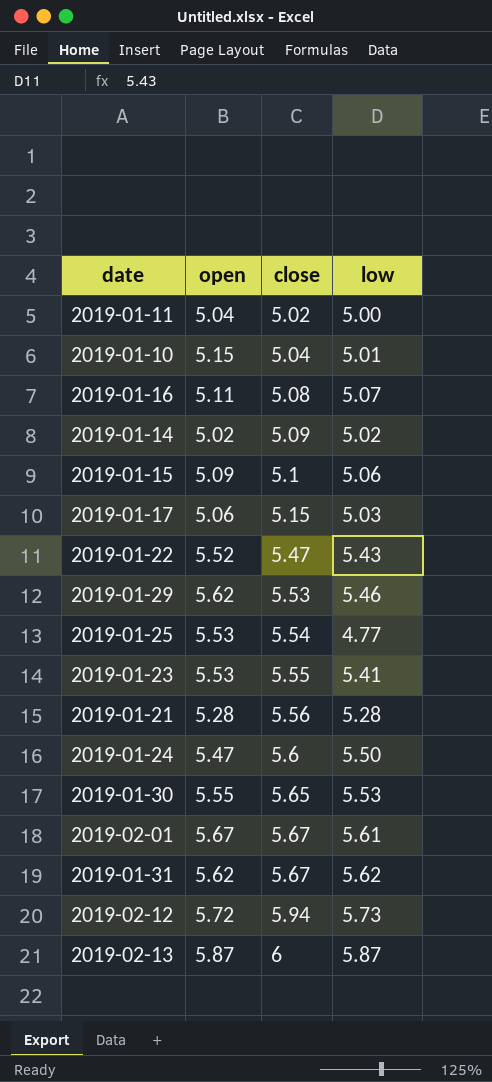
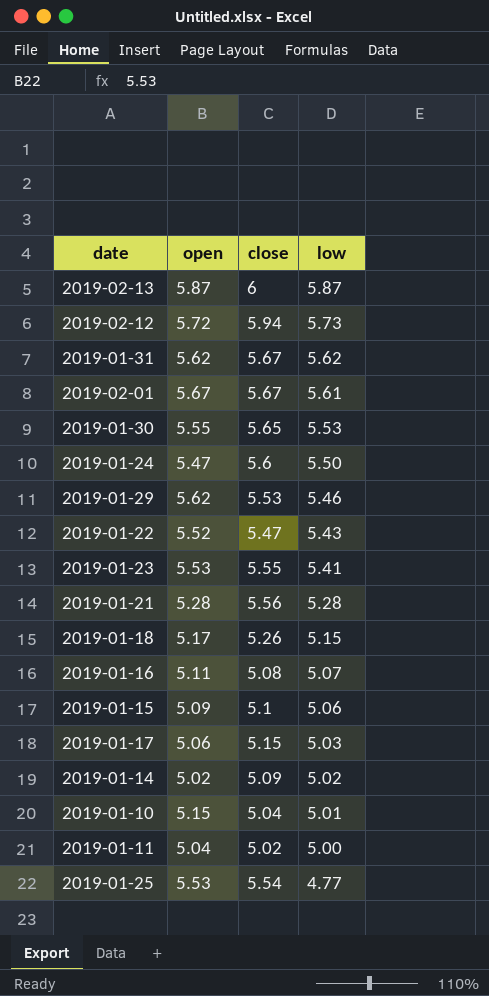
row order: close ascending -> low descending
row 2019-01-18: none -> 5.17 | 5.26 | 5.15

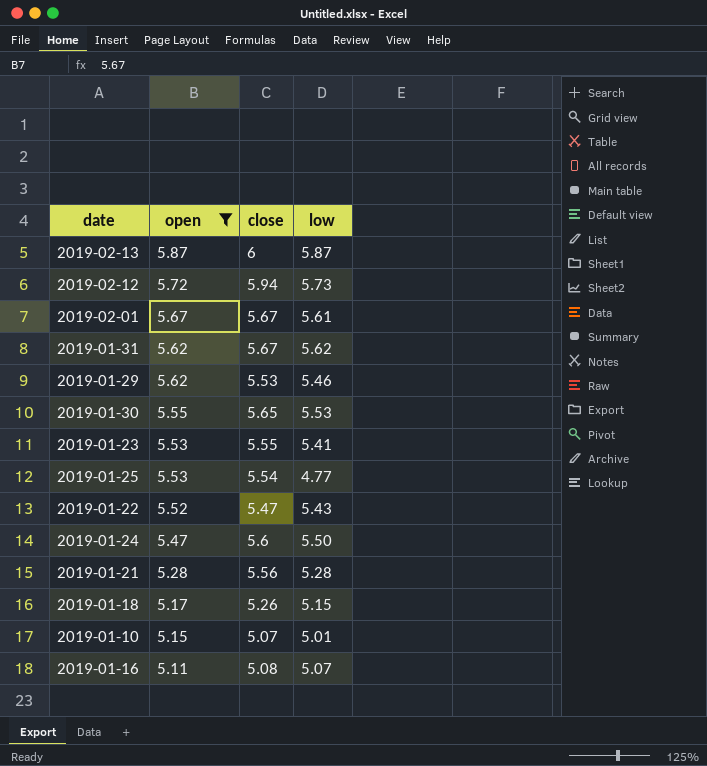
filter: none -> open >= 5.11
row order: low descending -> open descending
2019-01-10 | close: 5.04 -> 5.07

